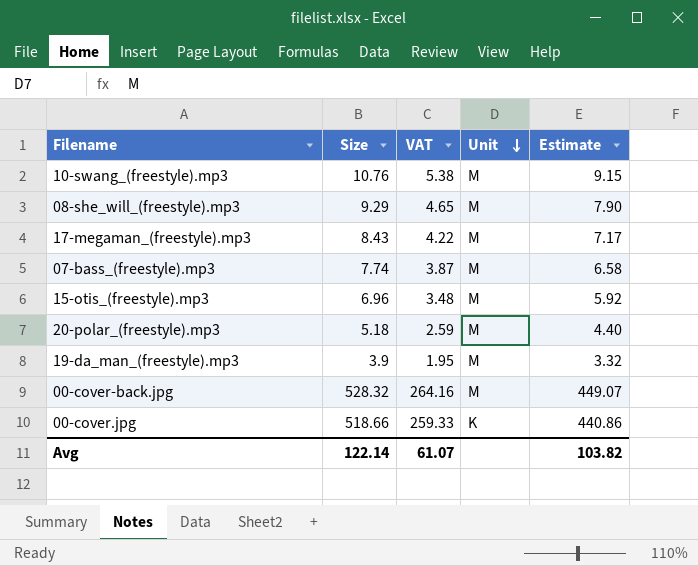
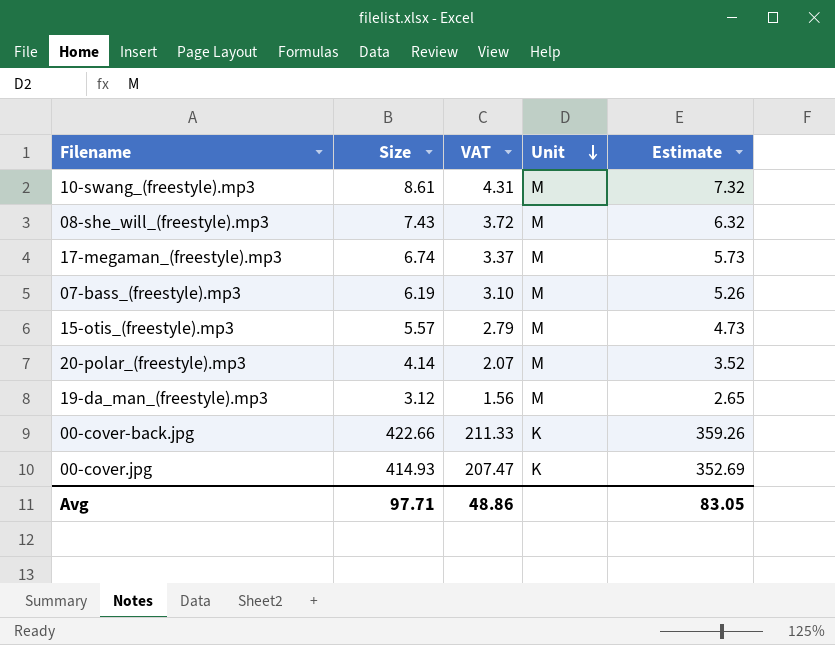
10-swang_(freestyle).mp3 | Size: 10.76 -> 8.61
10-swang_(freestyle).mp3 | VAT: 5.38 -> 4.31
10-swang_(freestyle).mp3 | Estimate: 9.15 -> 7.32
08-she_will_(freestyle).mp3 | Size: 9.29 -> 7.43
08-she_will_(freestyle).mp3 | VAT: 4.65 -> 3.72
08-she_will_(freestyle).mp3 | Estimate: 7.90 -> 6.32
17-megaman_(freestyle).mp3 | Size: 8.43 -> 6.74
17-megaman_(freestyle).mp3 | VAT: 4.22 -> 3.37
17-megaman_(freestyle).mp3 | Estimate: 7.17 -> 5.73
07-bass_(freestyle).mp3 | Size: 7.74 -> 6.19
07-bass_(freestyle).mp3 | VAT: 3.87 -> 3.10
07-bass_(freestyle).mp3 | Estimate: 6.58 -> 5.26
15-otis_(freestyle).mp3 | Size: 6.96 -> 5.57
15-otis_(freestyle).mp3 | VAT: 3.48 -> 2.79
15-otis_(freestyle).mp3 | Estimate: 5.92 -> 4.73
20-polar_(freestyle).mp3 | Size: 5.18 -> 4.14
20-polar_(freestyle).mp3 | VAT: 2.59 -> 2.07
20-polar_(freestyle).mp3 | Estimate: 4.40 -> 3.52
19-da_man_(freestyle).mp3 | Size: 3.9 -> 3.12
19-da_man_(freestyle).mp3 | VAT: 1.95 -> 1.56
19-da_man_(freestyle).mp3 | Estimate: 3.32 -> 2.65
00-cover-back.jpg | Size: 528.32 -> 422.66
00-cover-back.jpg | VAT: 264.16 -> 211.33
00-cover-back.jpg | Unit: M -> K
00-cover-back.jpg | Estimate: 449.07 -> 359.26
00-cover.jpg | Size: 518.66 -> 414.93
00-cover.jpg | VAT: 259.33 -> 207.47
00-cover.jpg | Estimate: 440.86 -> 352.69
Avg | Size: 122.14 -> 97.71
Avg | VAT: 61.07 -> 48.86
Avg | Estimate: 103.82 -> 83.05

